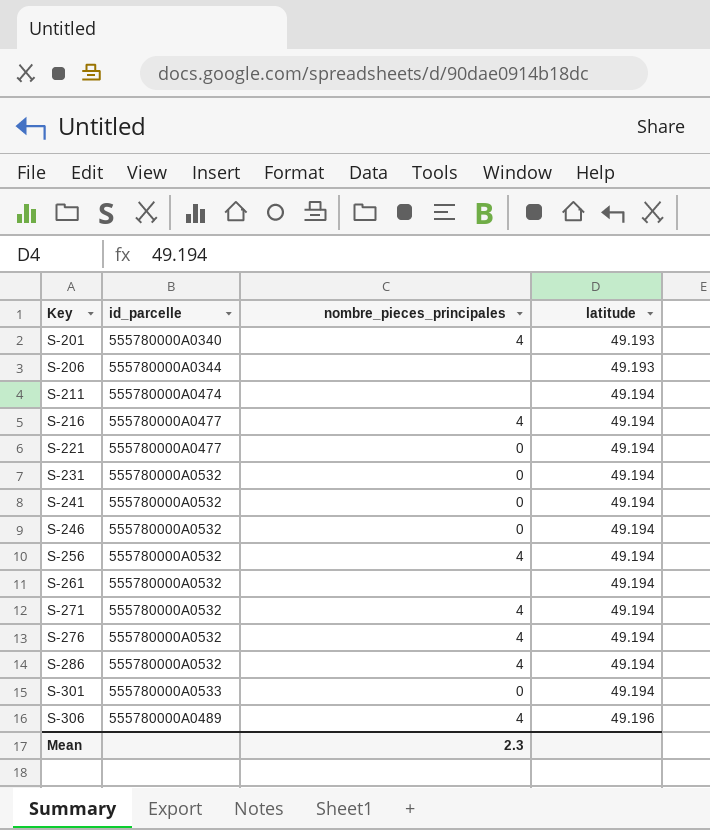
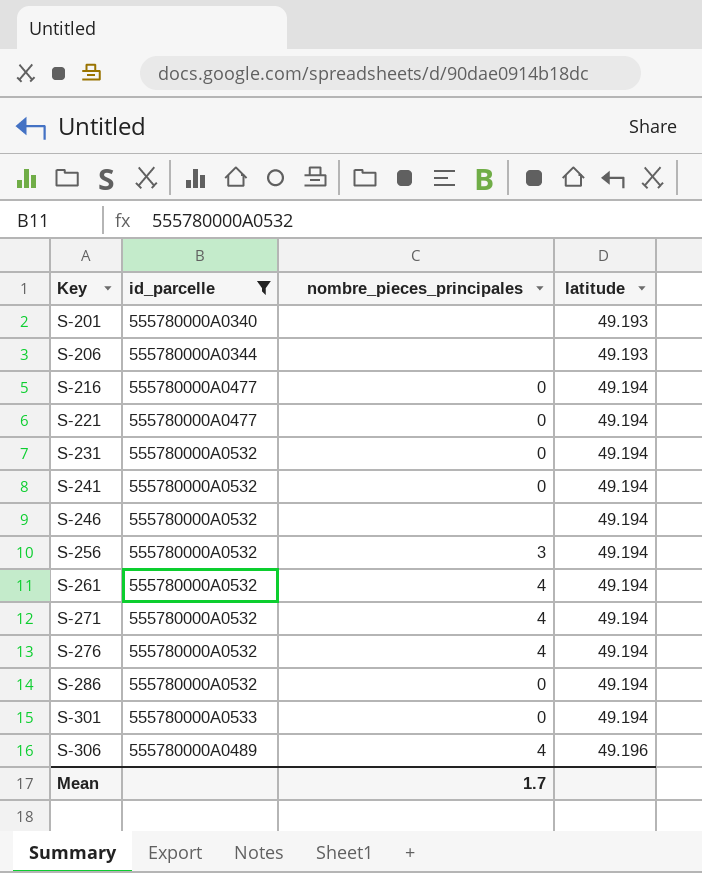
filter: none -> id_parcelle != 555780000A0474
S-201 | nombre_pieces_principales: 4 -> none
S-216 | nombre_pieces_principales: 4 -> 0
S-246 | nombre_pieces_principales: 0 -> none
S-256 | nombre_pieces_principales: 4 -> 3
S-261 | nombre_pieces_principales: none -> 4
S-286 | nombre_pieces_principales: 4 -> 0
Mean | nombre_pieces_principales: 2.3 -> 1.7

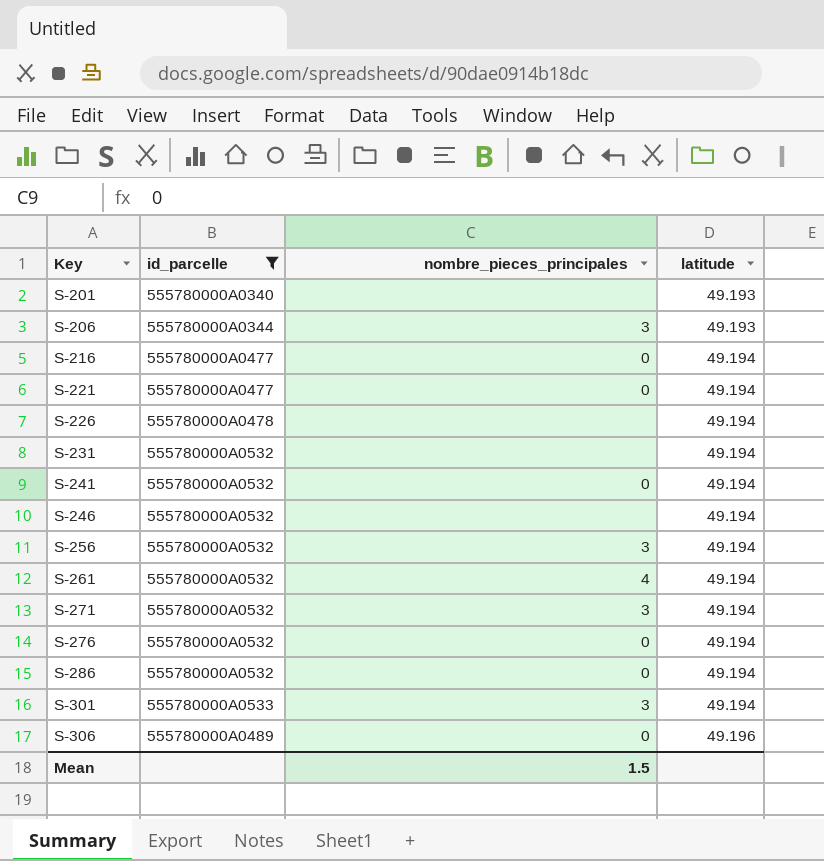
S-206 | nombre_pieces_principales: none -> 3
row S-226: none -> 555780000A0478 | none | 49.194
S-231 | nombre_pieces_principales: 0 -> none
S-271 | nombre_pieces_principales: 4 -> 3
S-276 | nombre_pieces_principales: 4 -> 0
S-301 | nombre_pieces_principales: 0 -> 3
S-306 | nombre_pieces_principales: 4 -> 0
Mean | nombre_pieces_principales: 1.7 -> 1.5

